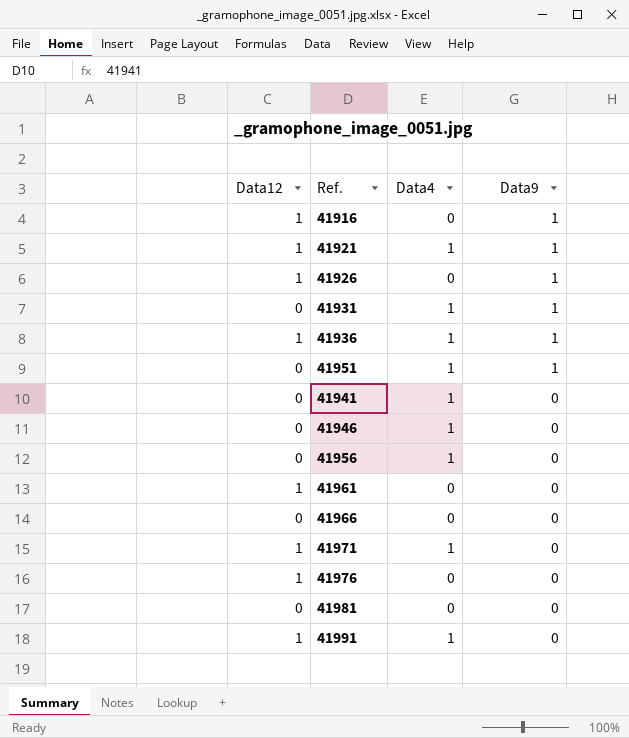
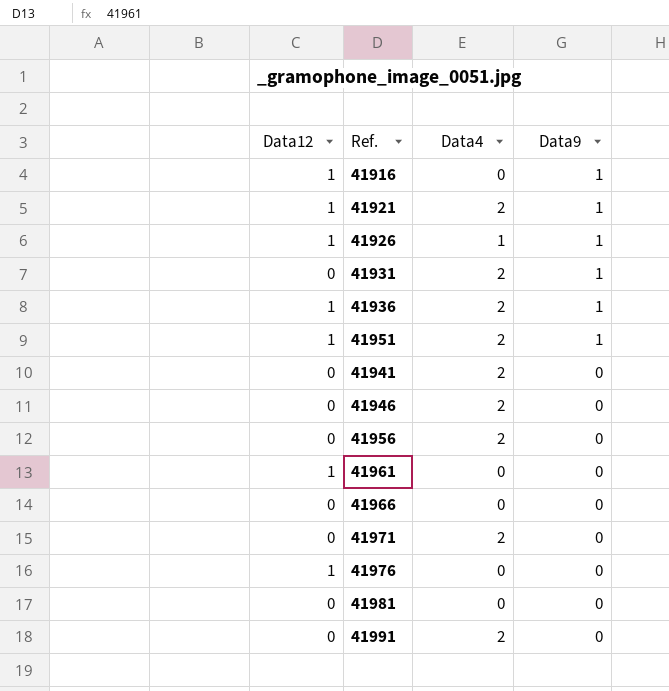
41921 | Data4: 1 -> 2
41926 | Data4: 0 -> 1
41931 | Data4: 1 -> 2
41936 | Data4: 1 -> 2
41951 | Data12: 0 -> 1
41951 | Data4: 1 -> 2
41941 | Data4: 1 -> 2
41946 | Data4: 1 -> 2
41956 | Data4: 1 -> 2
41971 | Data12: 1 -> 0
41971 | Data4: 1 -> 2
41991 | Data12: 1 -> 0
41991 | Data4: 1 -> 2

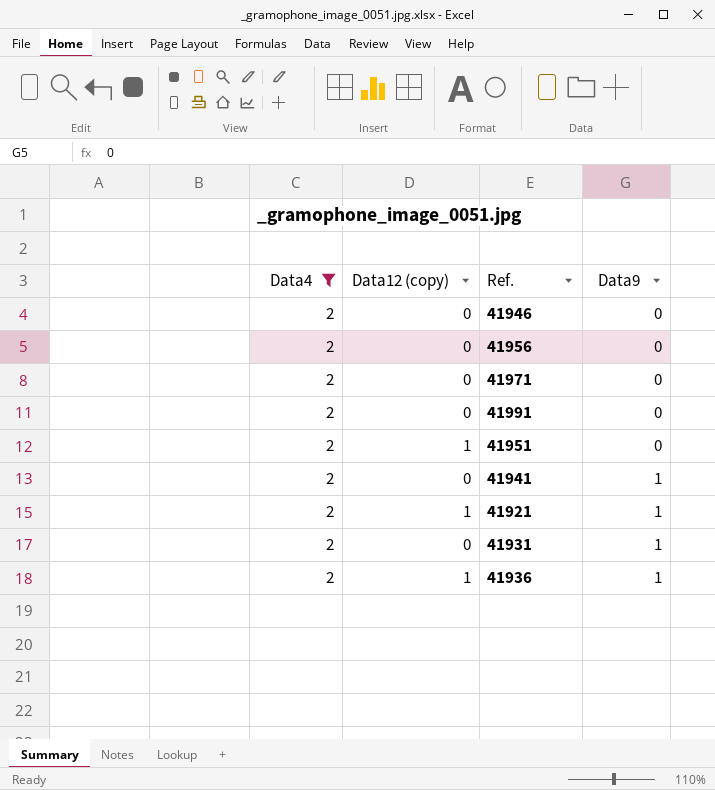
filter: none -> Data4 = 2
row order: Data9 descending -> Data9 ascending
column Data4 | position: 3 -> 1
column name: Data12 -> Data12 (copy)
41951 | Data9: 1 -> 0
41941 | Data9: 0 -> 1

